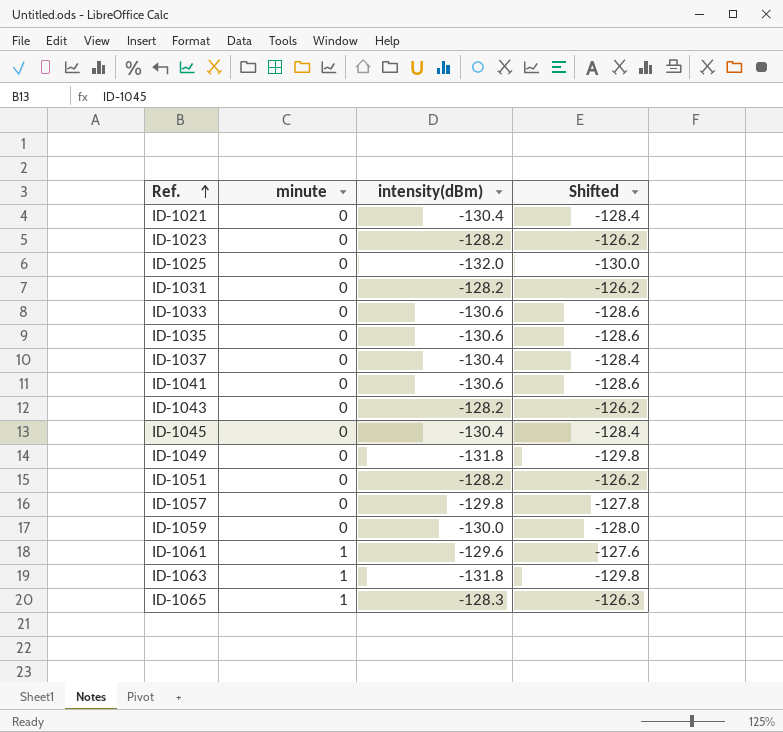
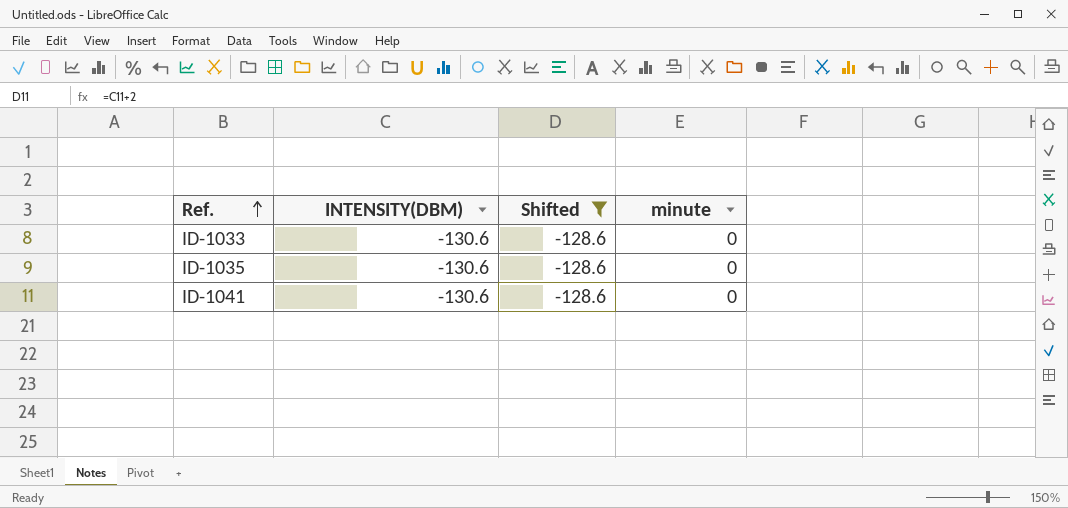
filter: none -> Shifted = -128.6
column name: intensity(dBm) -> INTENSITY(DBM)
column minute | position: 2 -> 4

